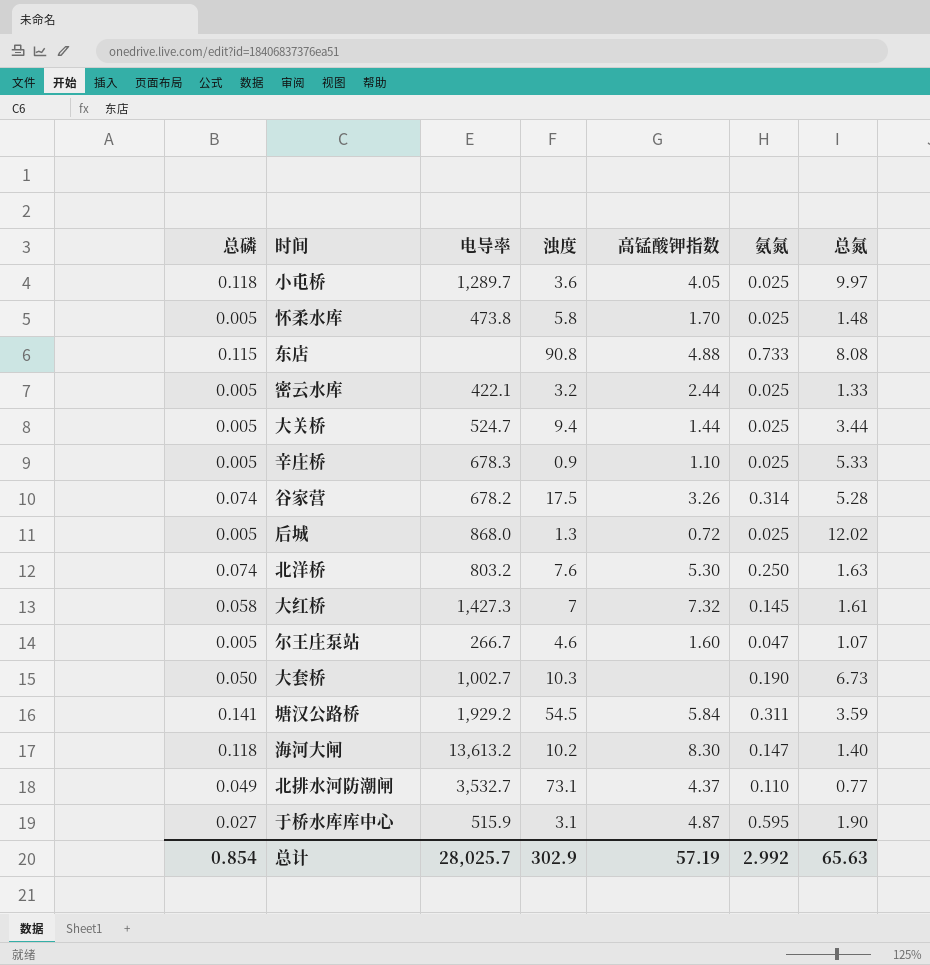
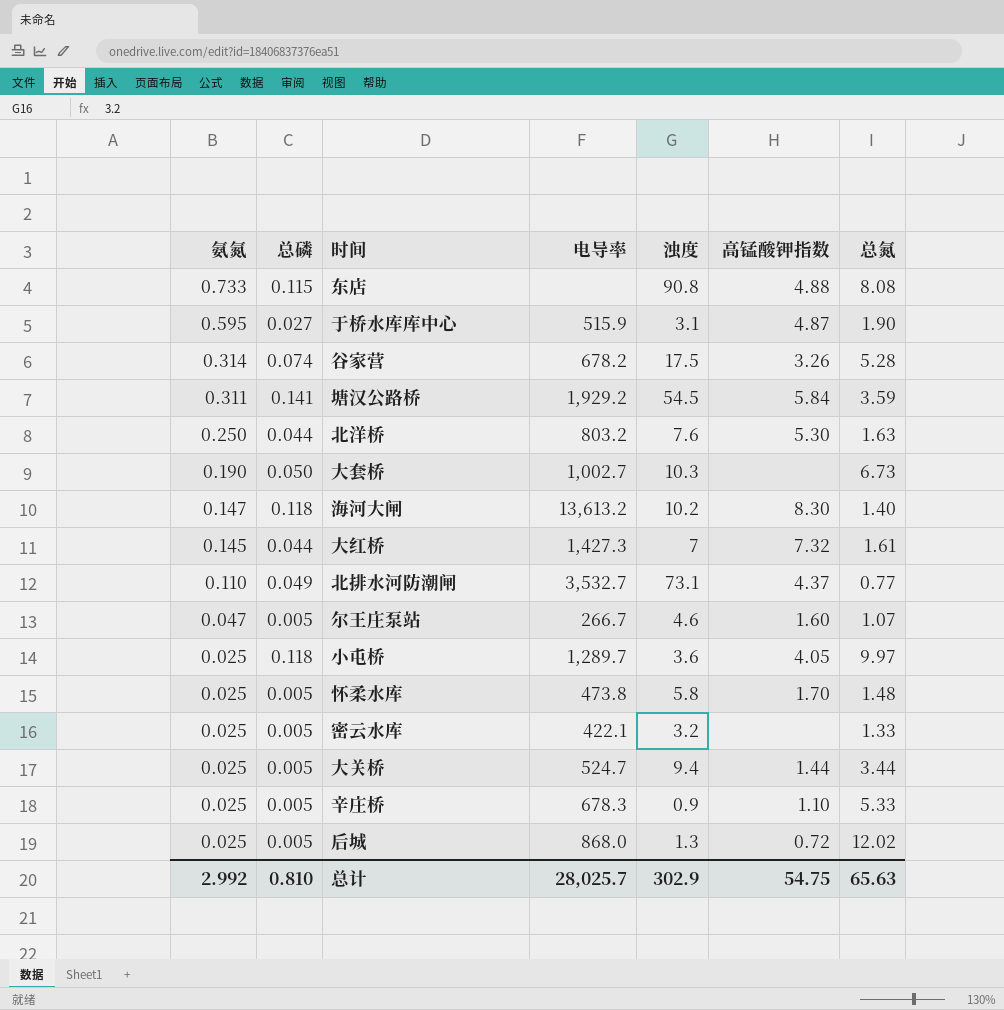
row order: none -> 氨氮 descending
column 氨氮 | position: 6 -> 1
北洋桥 | 总磷: 0.074 -> 0.044
大红桥 | 总磷: 0.058 -> 0.044
密云水库 | 高锰酸钾指数: 2.44 -> none
总计 | 总磷: 0.854 -> 0.810
总计 | 高锰酸钾指数: 57.19 -> 54.75

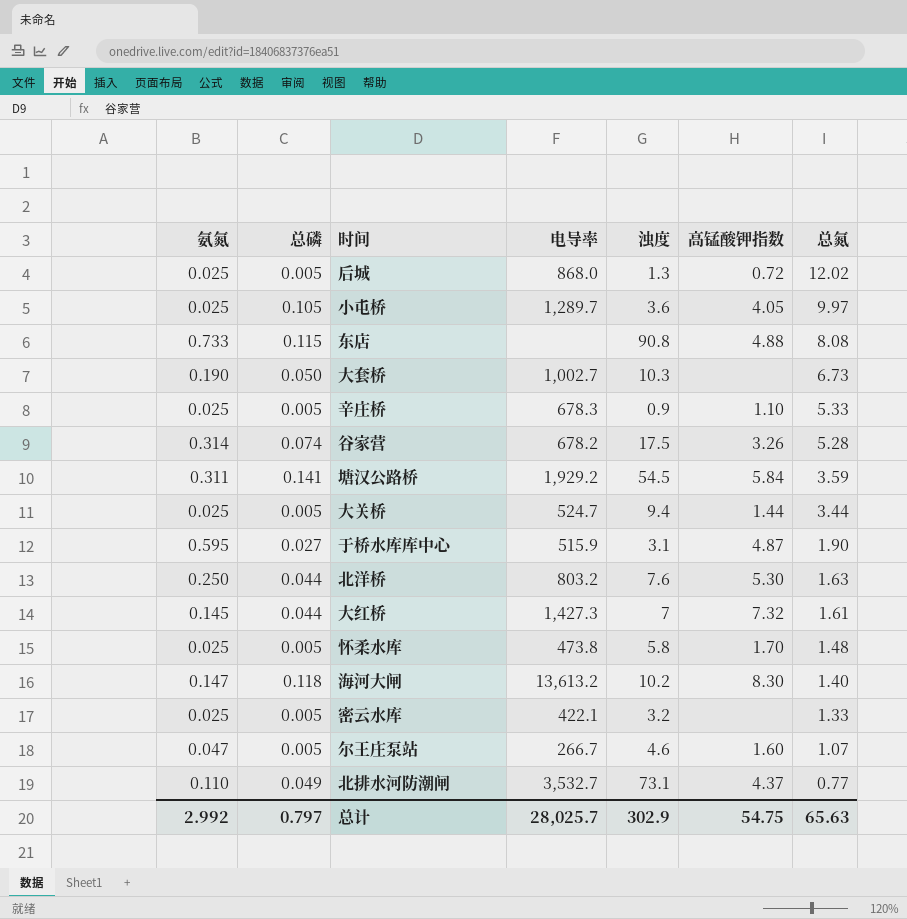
row order: 氨氮 descending -> 总氮 descending
小屯桥 | 总磷: 0.118 -> 0.105
总计 | 总磷: 0.810 -> 0.797

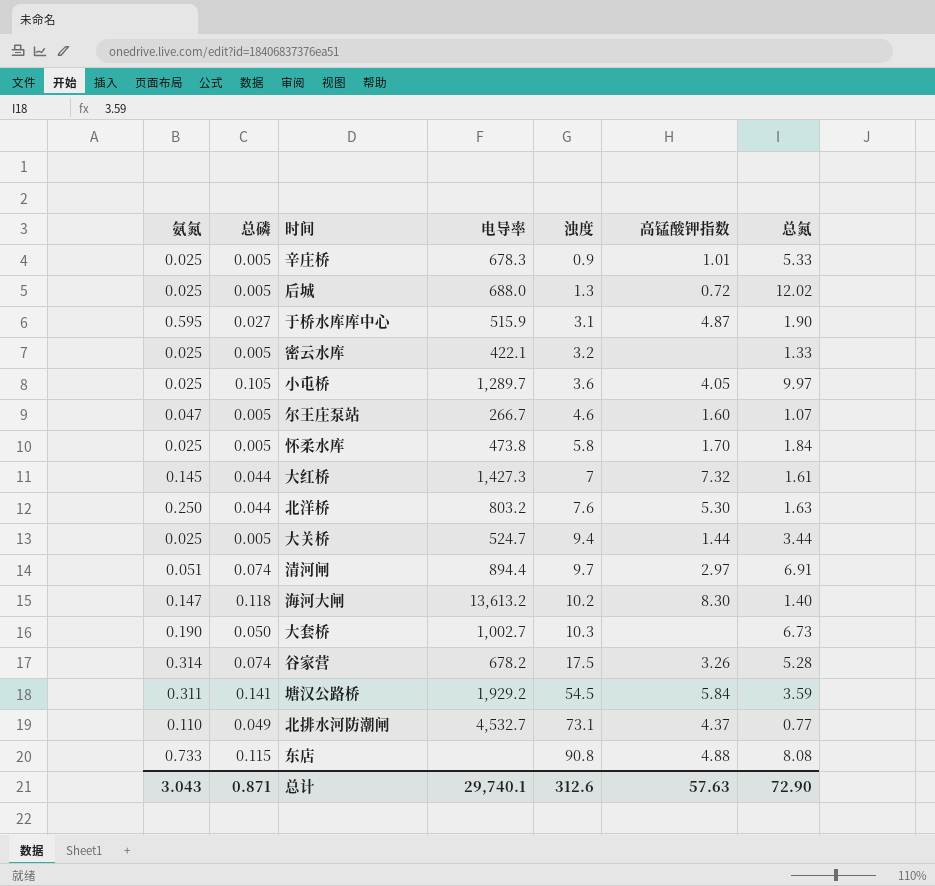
row order: 总氮 descending -> 浊度 ascending
辛庄桥 | 高锰酸钾指数: 1.10 -> 1.01
后城 | 电导率: 868.0 -> 688.0
怀柔水库 | 总氮: 1.48 -> 1.84
row 清河闸: none -> 0.051 | 0.074 | 894.4 | 9.7 | 2.97 | 6.91
北排水河防潮闸 | 电导率: 3,532.7 -> 4,532.7
总计 | 氨氮: 2.992 -> 3.043
总计 | 总磷: 0.797 -> 0.871
总计 | 电导率: 28,025.7 -> 29,740.1
总计 | 浊度: 302.9 -> 312.6
总计 | 高锰酸钾指数: 54.75 -> 57.63
总计 | 总氮: 65.63 -> 72.90

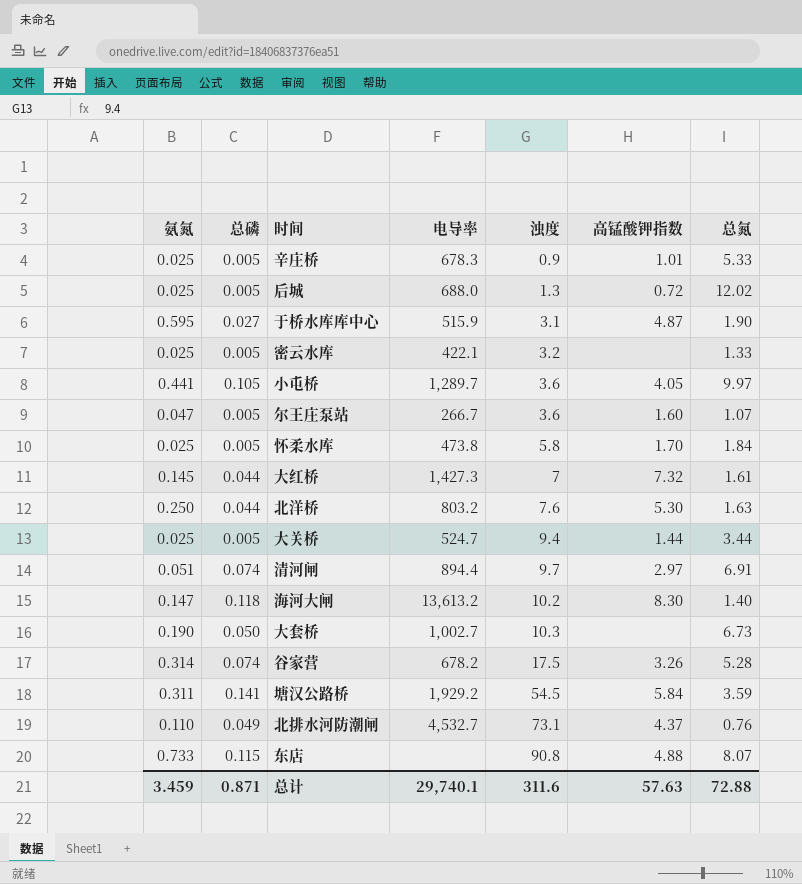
小屯桥 | 氨氮: 0.025 -> 0.441
尔王庄泵站 | 浊度: 4.6 -> 3.6
北排水河防潮闸 | 总氮: 0.77 -> 0.76
东店 | 总氮: 8.08 -> 8.07
总计 | 氨氮: 3.043 -> 3.459
总计 | 浊度: 312.6 -> 311.6
总计 | 总氮: 72.90 -> 72.88

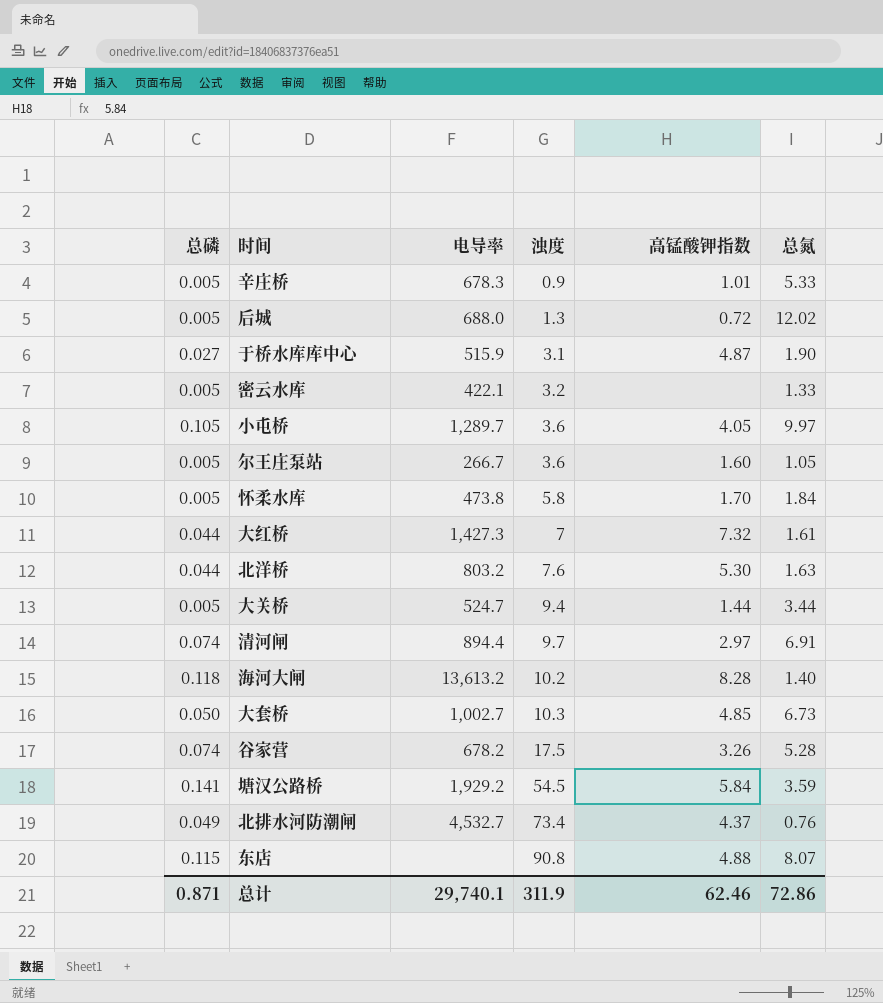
column 氨氮 | position: 1 -> none
尔王庄泵站 | 总氮: 1.07 -> 1.05
海河大闸 | 高锰酸钾指数: 8.30 -> 8.28
大套桥 | 高锰酸钾指数: none -> 4.85
北排水河防潮闸 | 浊度: 73.1 -> 73.4
总计 | 浊度: 311.6 -> 311.9
总计 | 高锰酸钾指数: 57.63 -> 62.46
总计 | 总氮: 72.88 -> 72.86

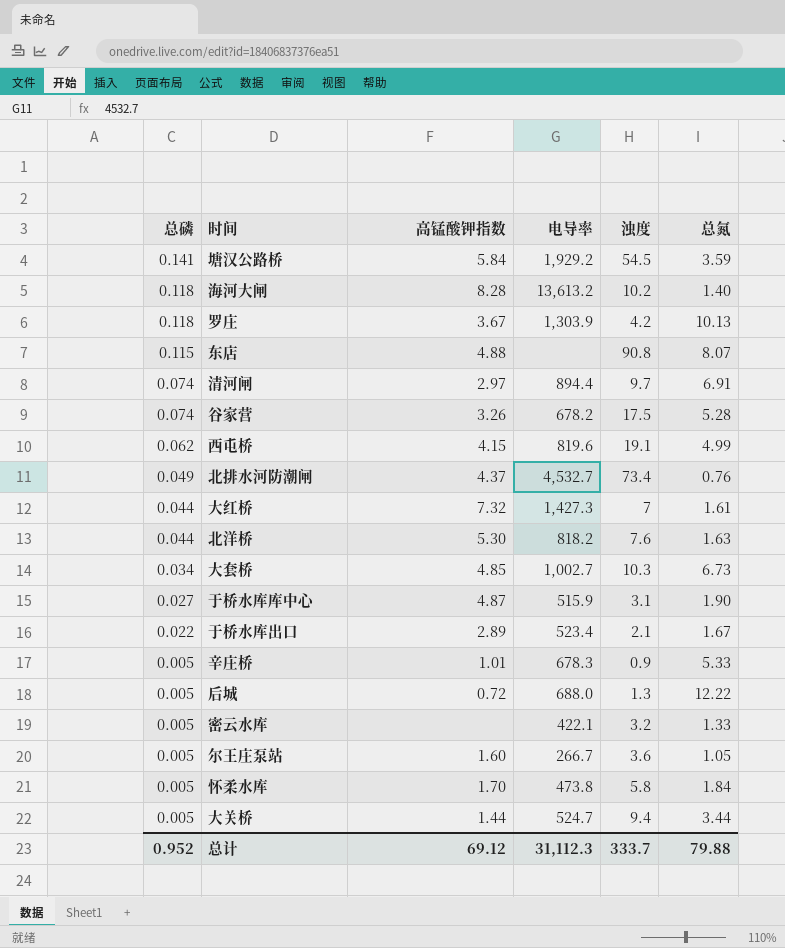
row order: 浊度 ascending -> 总磷 descending
column 高锰酸钾指数 | position: 5 -> 3
row 小屯桥: 0.105 | 1,289.7 | 3.6 | 4.05 | 9.97 -> none
row 罗庄: none -> 0.118 | 3.67 | 1,303.9 | 4.2 | 10.13
row 西屯桥: none -> 0.062 | 4.15 | 819.6 | 19.1 | 4.99
北洋桥 | 电导率: 803.2 -> 818.2
大套桥 | 总磷: 0.050 -> 0.034
row 于桥水库出口: none -> 0.022 | 2.89 | 523.4 | 2.1 | 1.67
后城 | 总氮: 12.02 -> 12.22
总计 | 总磷: 0.871 -> 0.952
总计 | 高锰酸钾指数: 62.46 -> 69.12
总计 | 电导率: 29,740.1 -> 31,112.3
总计 | 浊度: 311.9 -> 333.7
总计 | 总氮: 72.86 -> 79.88

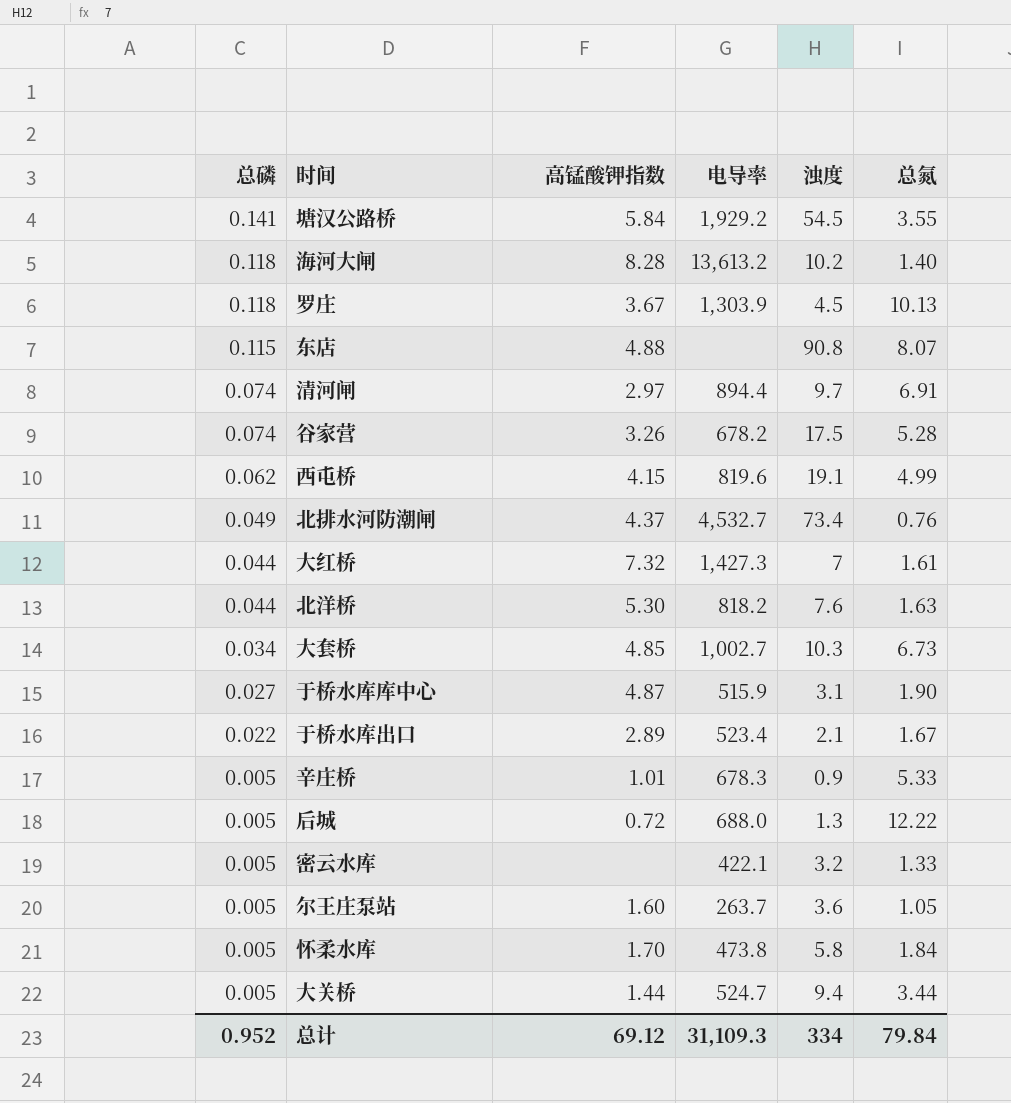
塘汉公路桥 | 总氮: 3.59 -> 3.55
罗庄 | 浊度: 4.2 -> 4.5
尔王庄泵站 | 电导率: 266.7 -> 263.7
总计 | 电导率: 31,112.3 -> 31,109.3
总计 | 浊度: 333.7 -> 334
总计 | 总氮: 79.88 -> 79.84

